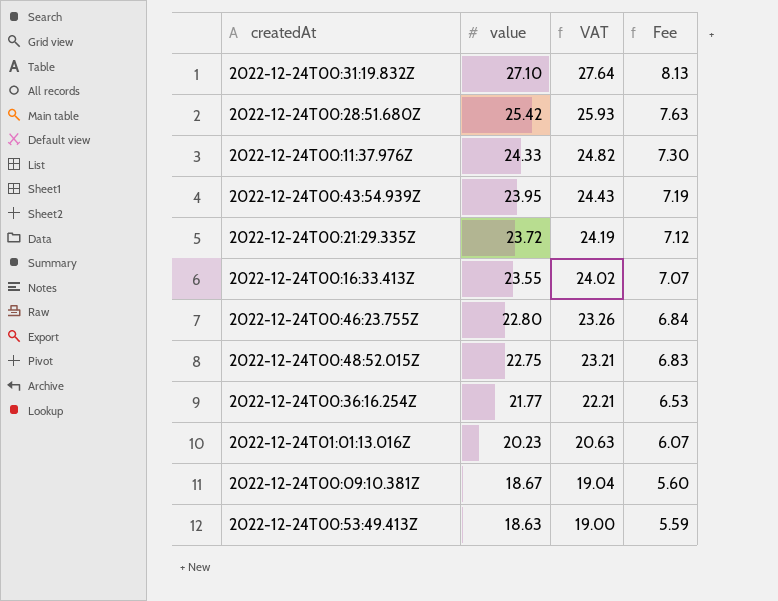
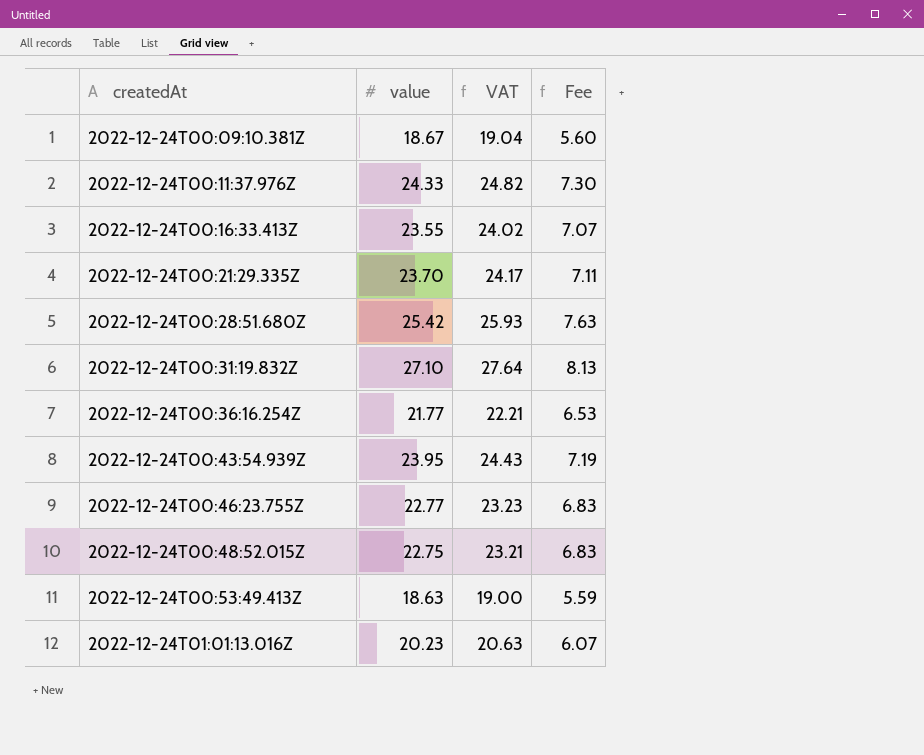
row order: value descending -> createdAt ascending
2022-12-24T00:21:29.335Z | value: 23.72 -> 23.70
2022-12-24T00:21:29.335Z | VAT: 24.19 -> 24.17
2022-12-24T00:21:29.335Z | Fee: 7.12 -> 7.11
2022-12-24T00:46:23.755Z | value: 22.80 -> 22.77
2022-12-24T00:46:23.755Z | VAT: 23.26 -> 23.23
2022-12-24T00:46:23.755Z | Fee: 6.84 -> 6.83

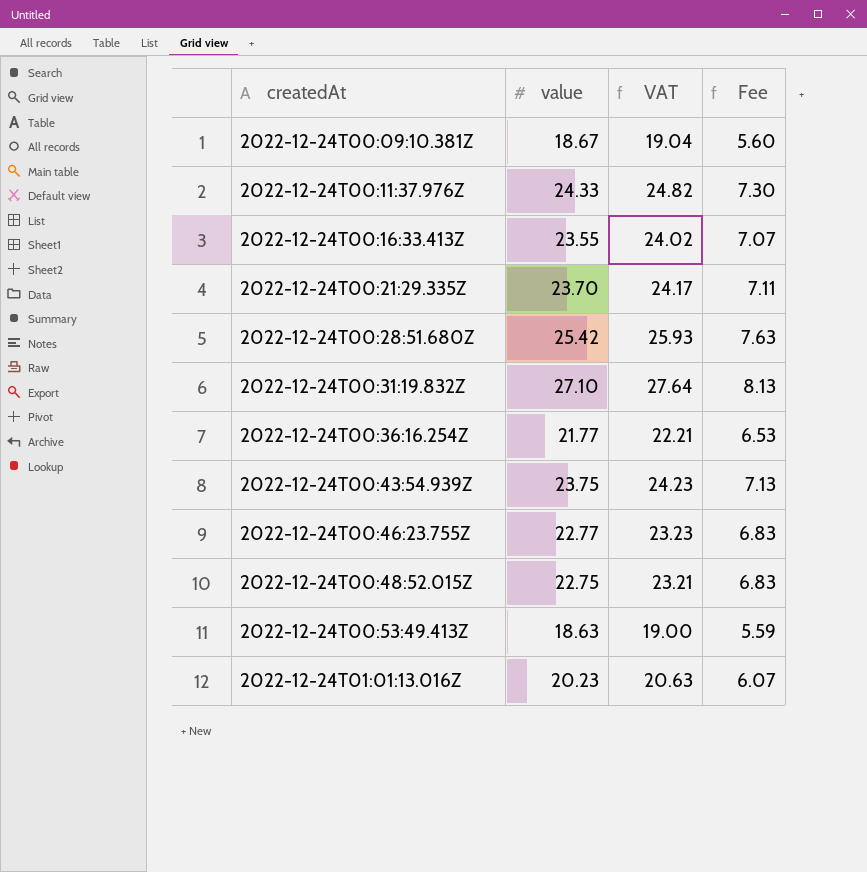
2022-12-24T00:43:54.939Z | value: 23.95 -> 23.75
2022-12-24T00:43:54.939Z | VAT: 24.43 -> 24.23
2022-12-24T00:43:54.939Z | Fee: 7.19 -> 7.13

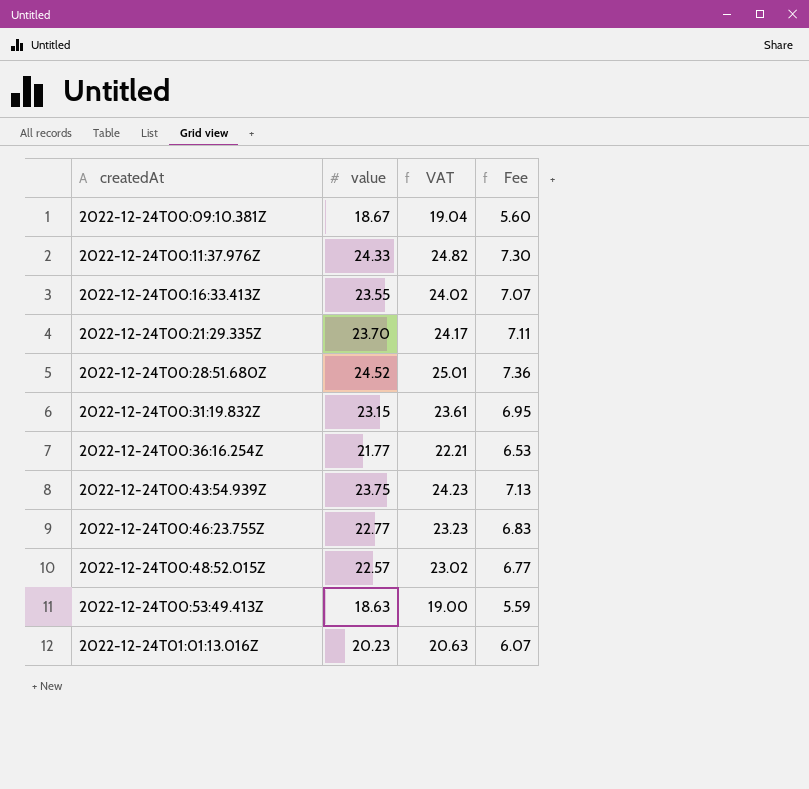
2022-12-24T00:28:51.680Z | value: 25.42 -> 24.52
2022-12-24T00:28:51.680Z | VAT: 25.93 -> 25.01
2022-12-24T00:28:51.680Z | Fee: 7.63 -> 7.36
2022-12-24T00:31:19.832Z | value: 27.10 -> 23.15
2022-12-24T00:31:19.832Z | VAT: 27.64 -> 23.61
2022-12-24T00:31:19.832Z | Fee: 8.13 -> 6.95
2022-12-24T00:48:52.015Z | value: 22.75 -> 22.57
2022-12-24T00:48:52.015Z | VAT: 23.21 -> 23.02
2022-12-24T00:48:52.015Z | Fee: 6.83 -> 6.77

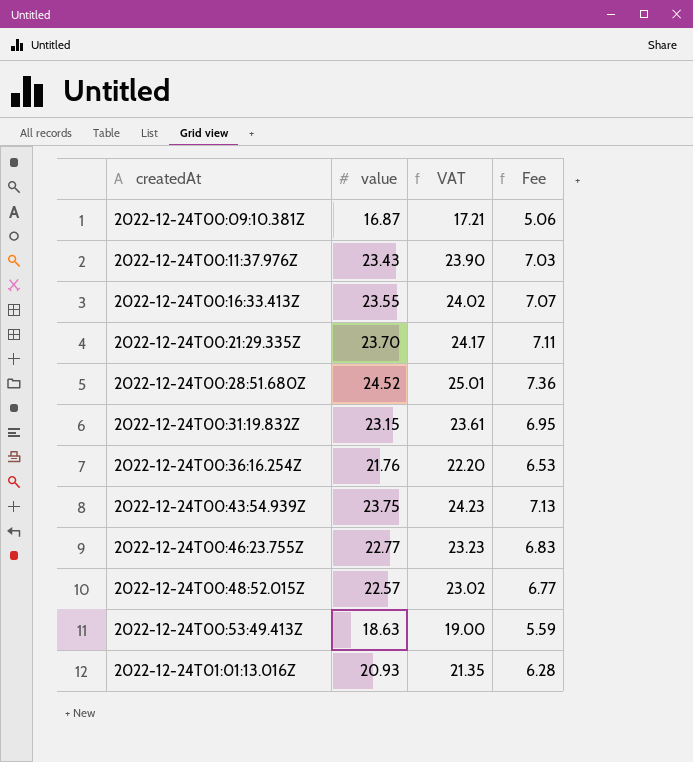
2022-12-24T00:09:10.381Z | value: 18.67 -> 16.87
2022-12-24T00:09:10.381Z | VAT: 19.04 -> 17.21
2022-12-24T00:09:10.381Z | Fee: 5.60 -> 5.06
2022-12-24T00:11:37.976Z | value: 24.33 -> 23.43
2022-12-24T00:11:37.976Z | VAT: 24.82 -> 23.90
2022-12-24T00:11:37.976Z | Fee: 7.30 -> 7.03
2022-12-24T00:36:16.254Z | value: 21.77 -> 21.76
2022-12-24T00:36:16.254Z | VAT: 22.21 -> 22.20
2022-12-24T01:01:13.016Z | value: 20.23 -> 20.93
2022-12-24T01:01:13.016Z | VAT: 20.63 -> 21.35
2022-12-24T01:01:13.016Z | Fee: 6.07 -> 6.28

